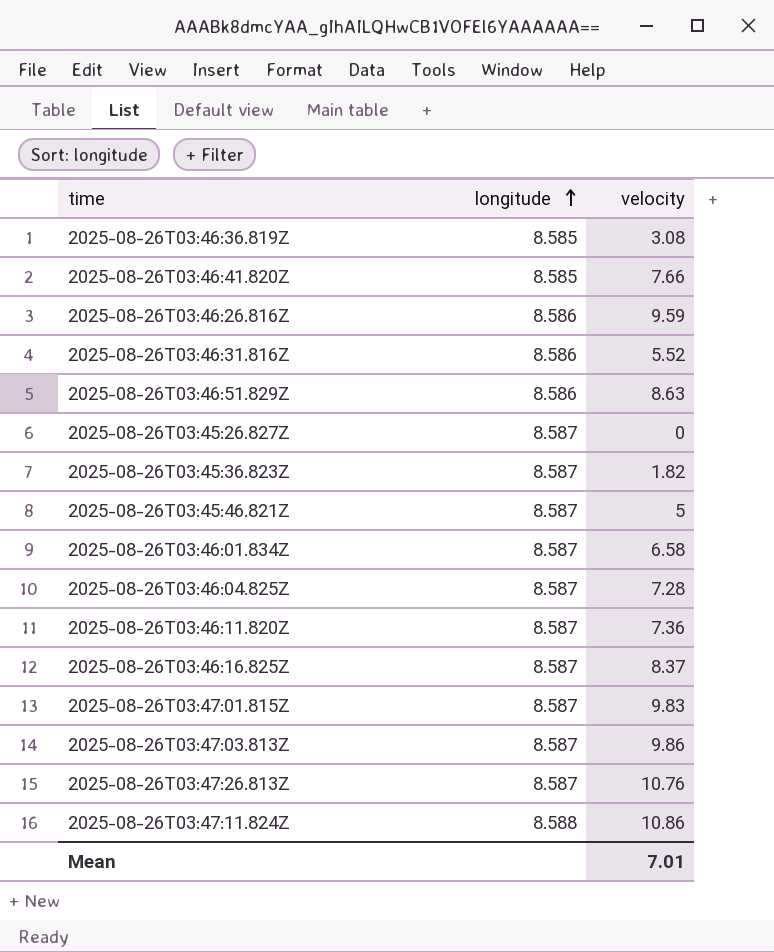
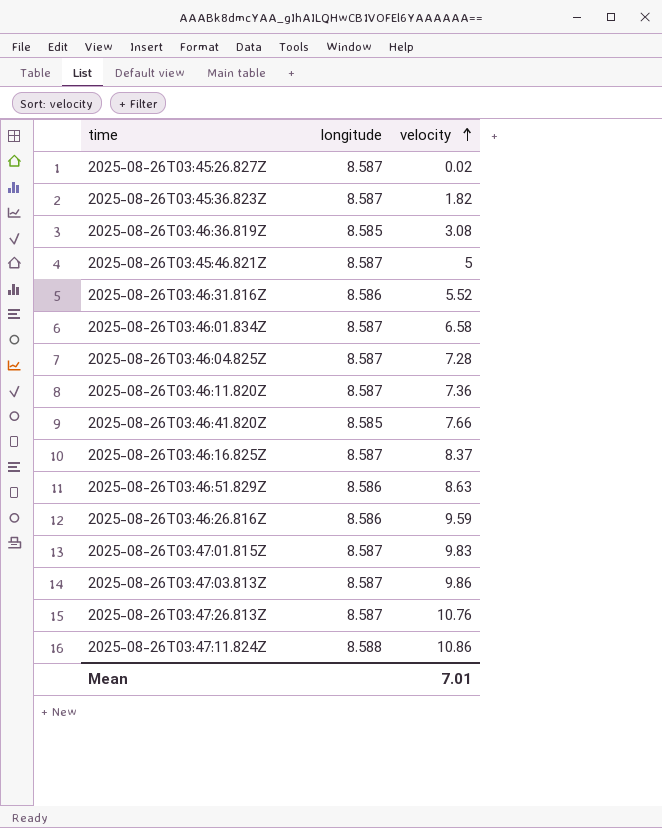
row order: longitude ascending -> velocity ascending
2025-08-26T03:45:26.827Z | velocity: 0 -> 0.02

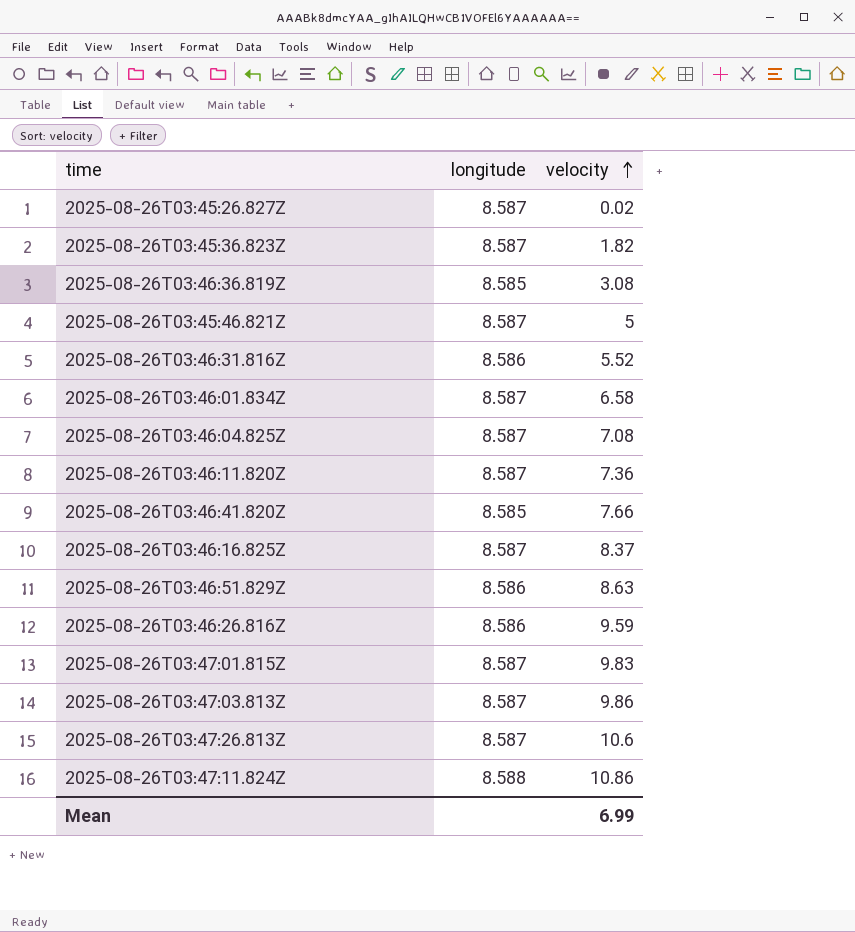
2025-08-26T03:46:04.825Z | velocity: 7.28 -> 7.08
2025-08-26T03:47:26.813Z | velocity: 10.76 -> 10.6
Mean | velocity: 7.01 -> 6.99

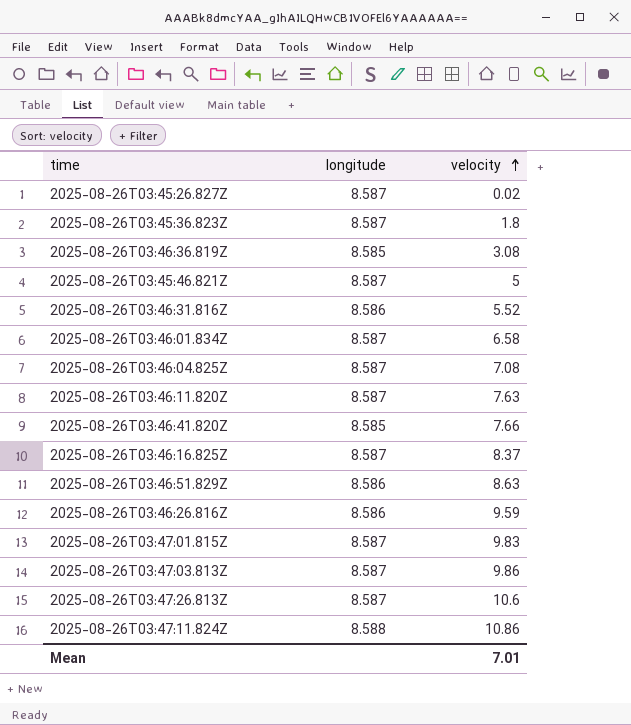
2025-08-26T03:45:36.823Z | velocity: 1.82 -> 1.8
2025-08-26T03:46:11.820Z | velocity: 7.36 -> 7.63
Mean | velocity: 6.99 -> 7.01

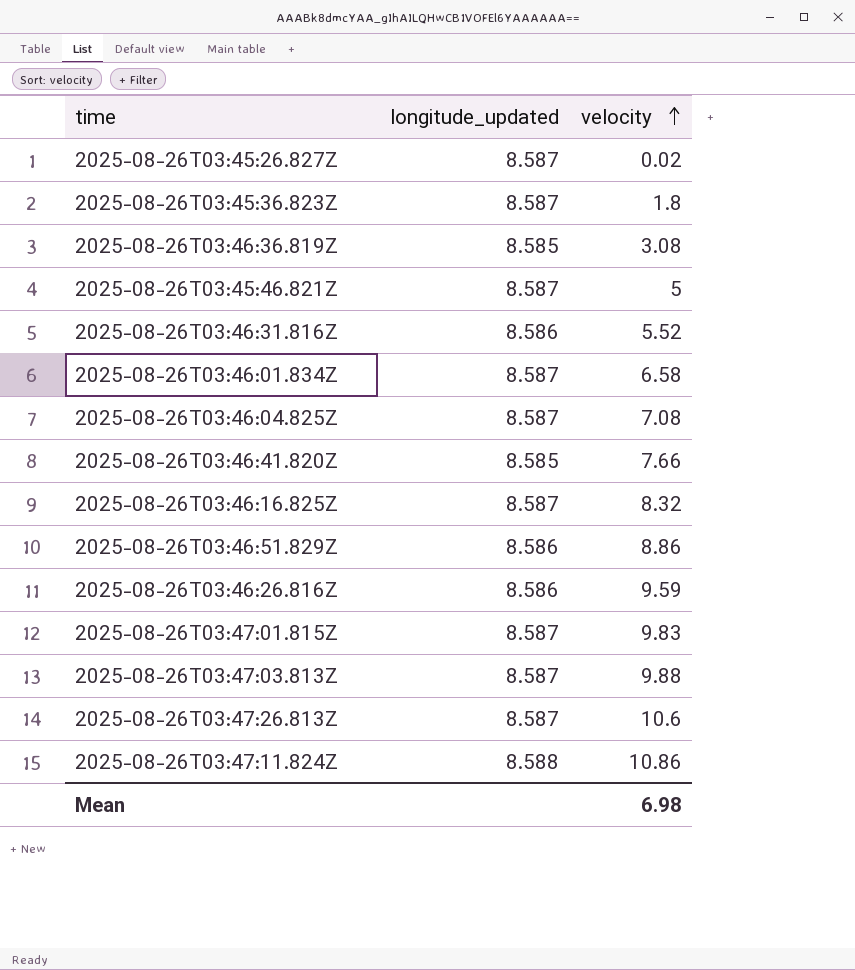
column name: longitude -> longitude_updated
row 2025-08-26T03:46:11.820Z: 8.587 | 7.63 -> none
2025-08-26T03:46:16.825Z | velocity: 8.37 -> 8.32
2025-08-26T03:46:51.829Z | velocity: 8.63 -> 8.86
2025-08-26T03:47:03.813Z | velocity: 9.86 -> 9.88
Mean | velocity: 7.01 -> 6.98

